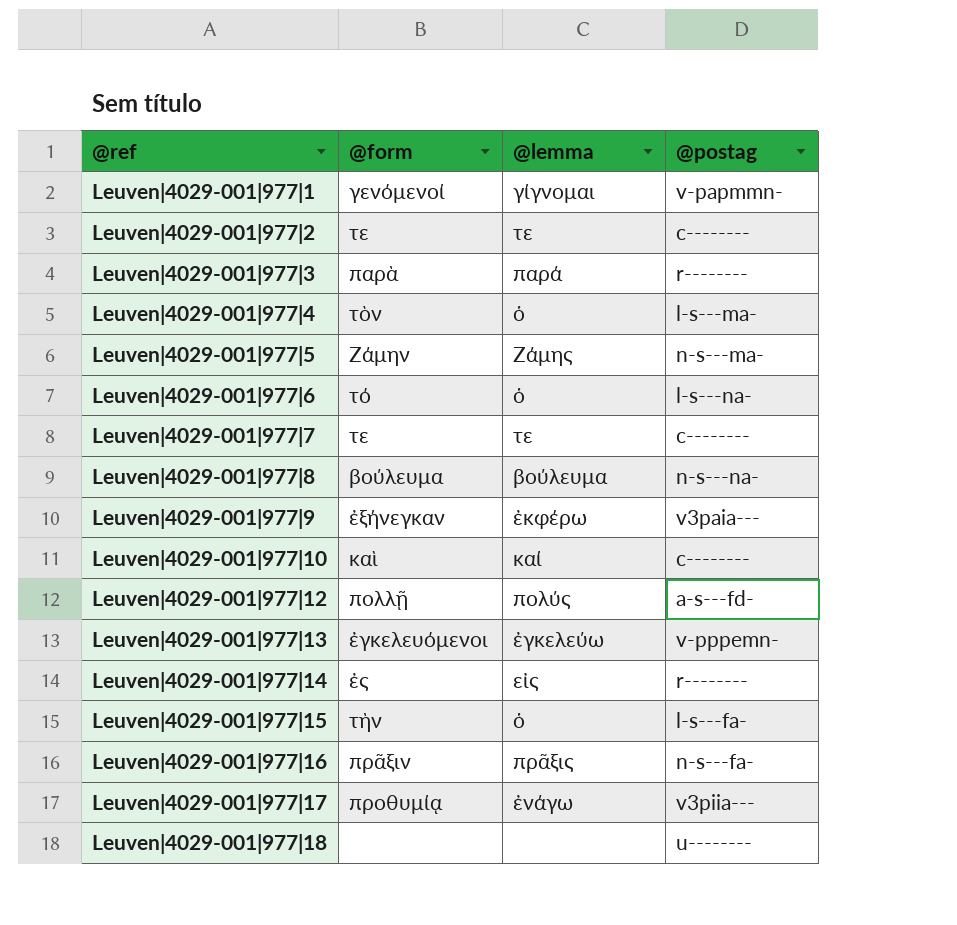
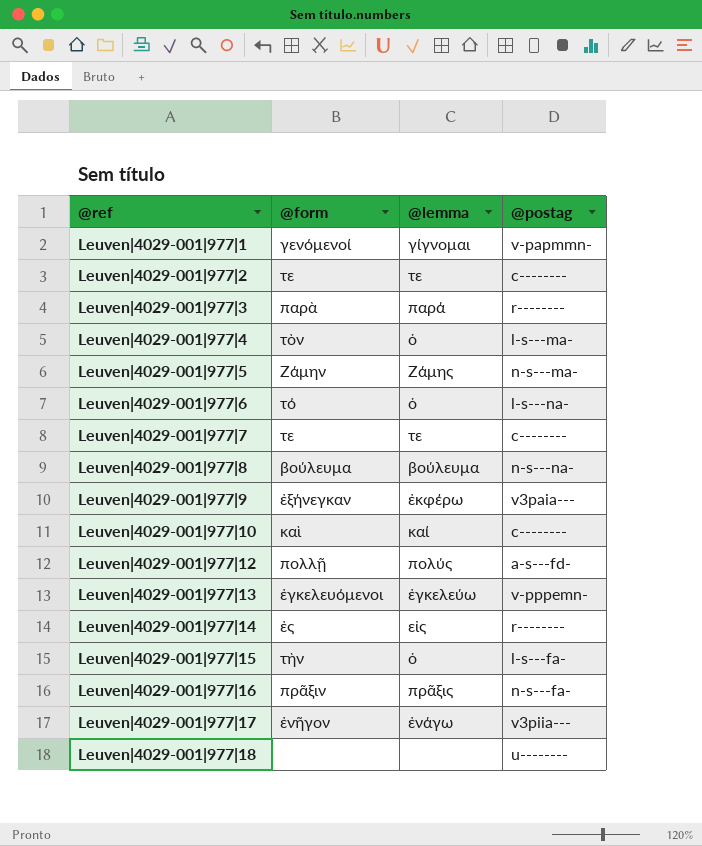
Leuven|4029-001|977|17 | @form: προθυμίᾳ -> ἐνῆγον

